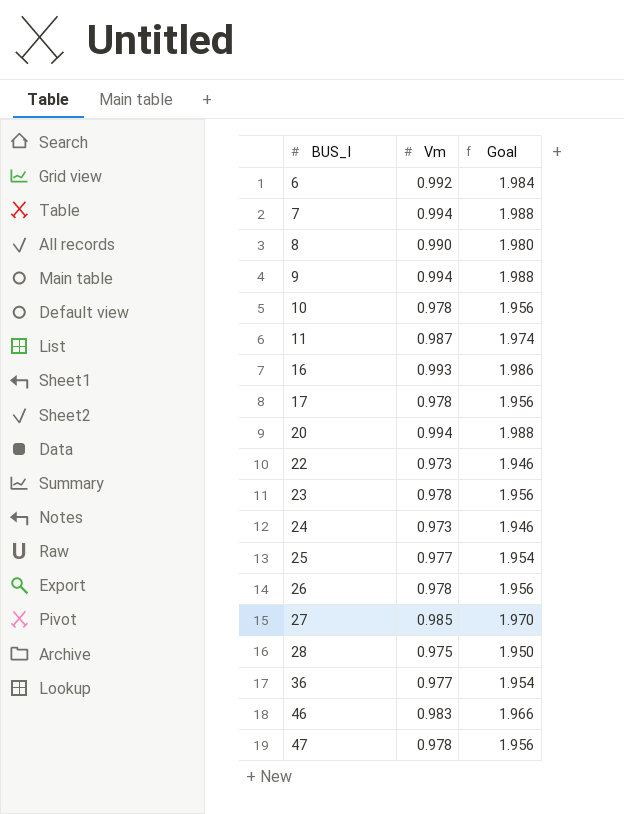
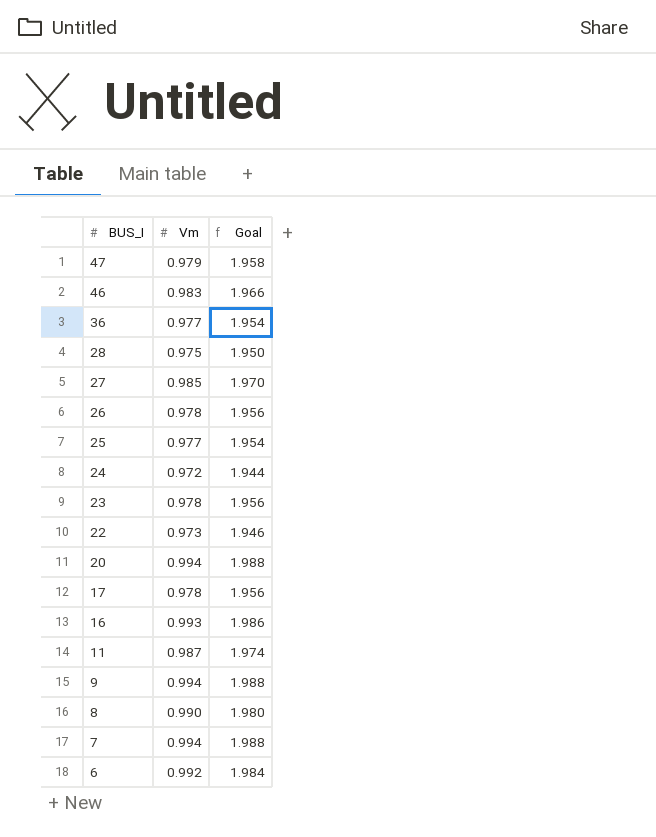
row order: BUS_I ascending -> BUS_I descending
row 10: 0.978 | 1.956 -> none
47 | Vm: 0.978 -> 0.979
47 | Goal: 1.956 -> 1.958
24 | Vm: 0.973 -> 0.972
24 | Goal: 1.946 -> 1.944

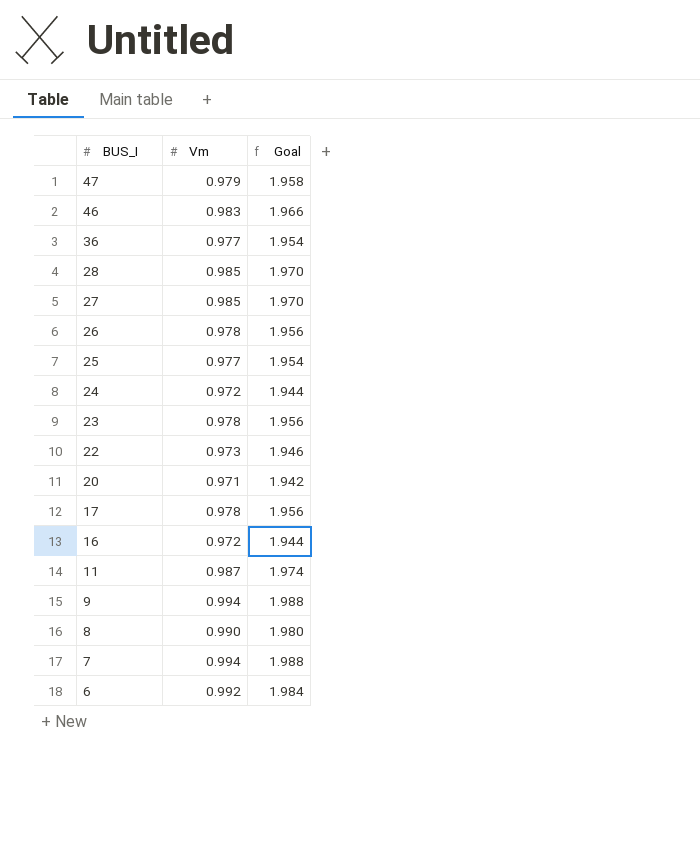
28 | Vm: 0.975 -> 0.985
28 | Goal: 1.950 -> 1.970
20 | Vm: 0.994 -> 0.971
20 | Goal: 1.988 -> 1.942
16 | Vm: 0.993 -> 0.972
16 | Goal: 1.986 -> 1.944

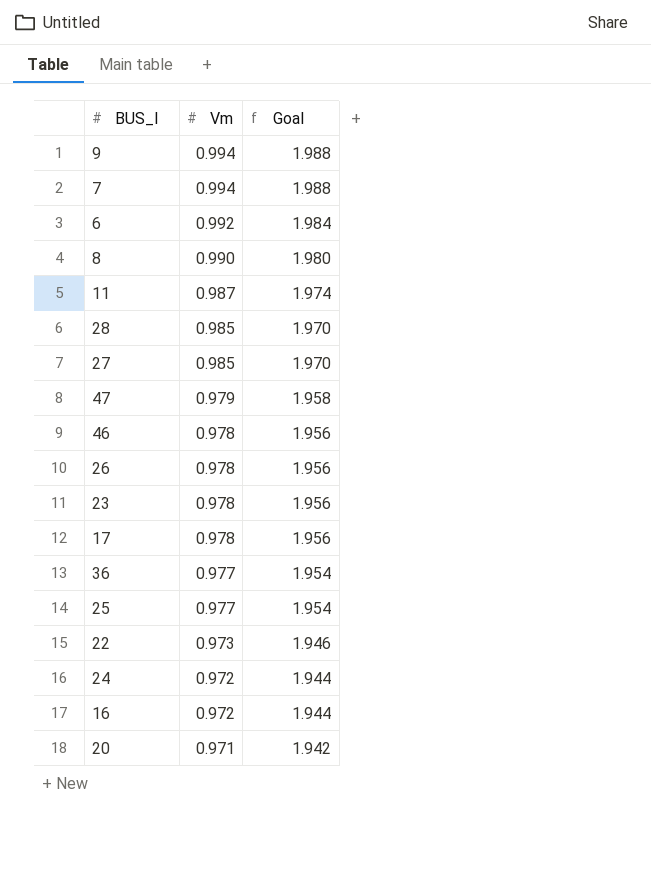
row order: BUS_I descending -> Vm descending
46 | Vm: 0.983 -> 0.978
46 | Goal: 1.966 -> 1.956

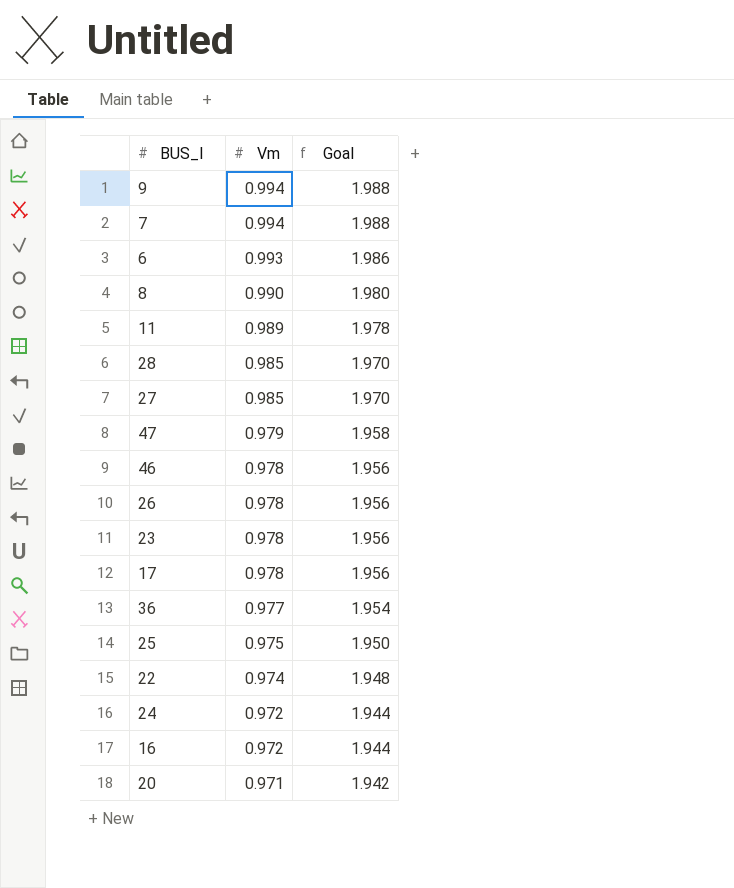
6 | Vm: 0.992 -> 0.993
6 | Goal: 1.984 -> 1.986
11 | Vm: 0.987 -> 0.989
11 | Goal: 1.974 -> 1.978
25 | Vm: 0.977 -> 0.975
25 | Goal: 1.954 -> 1.950
22 | Vm: 0.973 -> 0.974
22 | Goal: 1.946 -> 1.948

